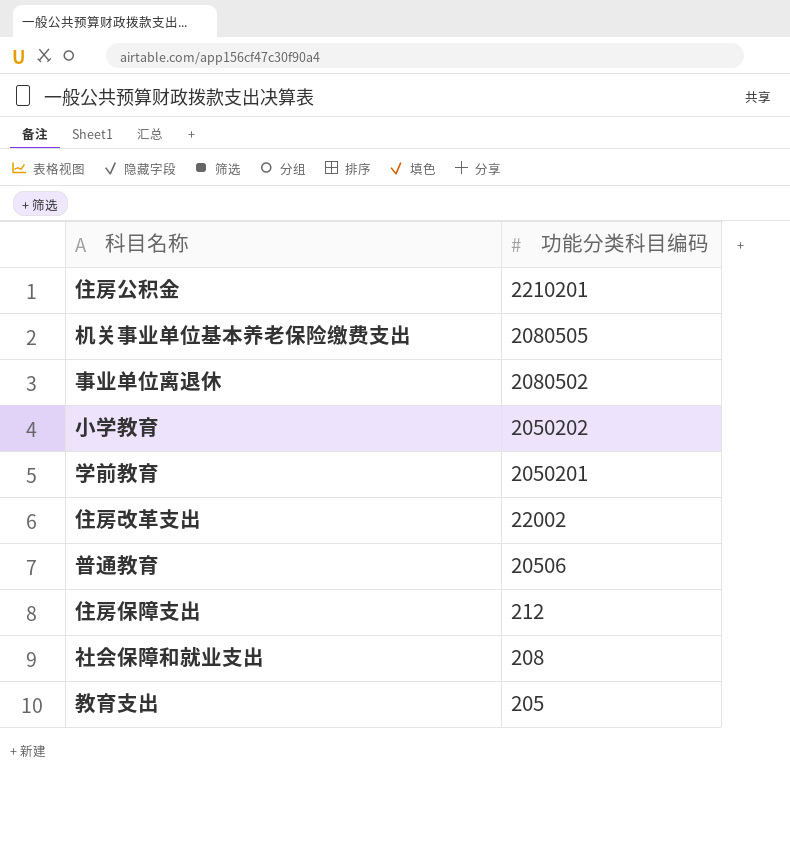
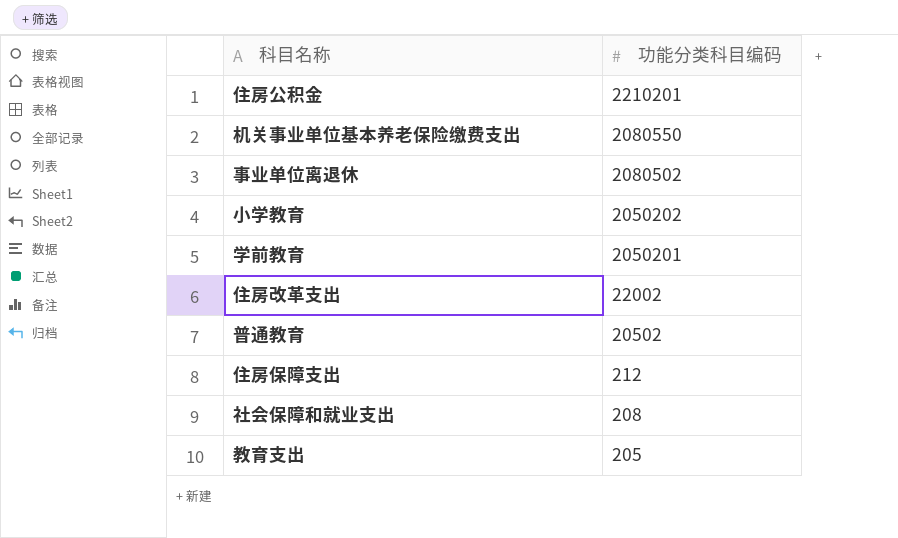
机关事业单位基本养老保险缴费支出 | 功能分类科目编码: 2080505 -> 2080550
普通教育 | 功能分类科目编码: 20506 -> 20502

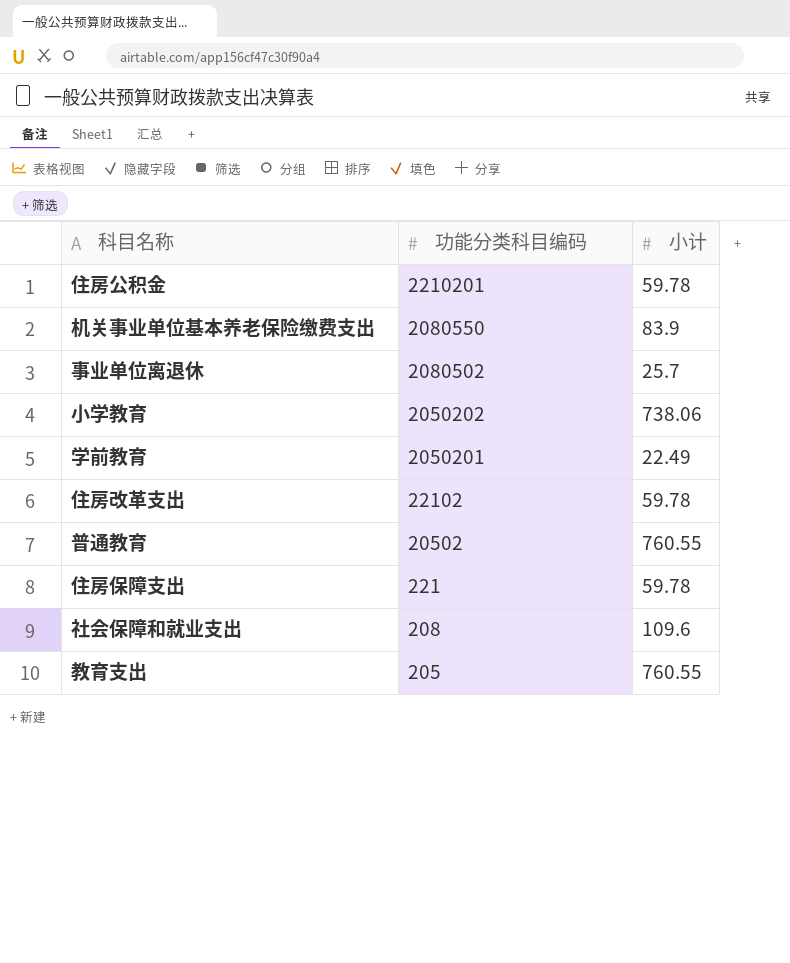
column 小计 | position: none -> 3
住房改革支出 | 功能分类科目编码: 22002 -> 22102
住房保障支出 | 功能分类科目编码: 212 -> 221

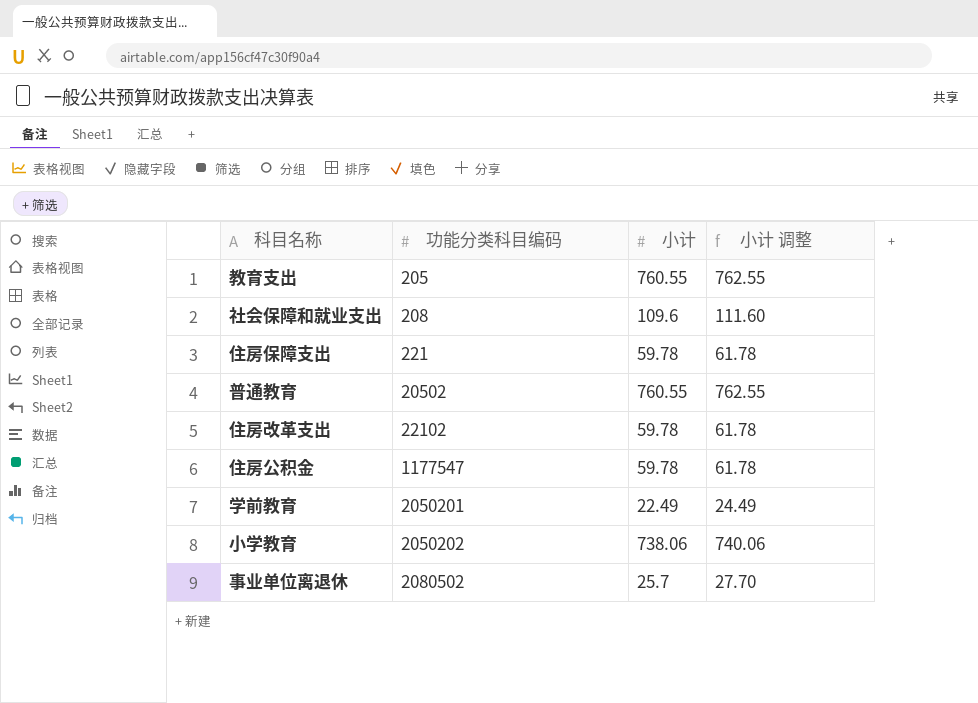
row order: 功能分类科目编码 descending -> 功能分类科目编码 ascending
column 小计 调整 | formula: none -> [小计] + 2
row 机关事业单位基本养老保险缴费支出: 2080550 | 83.9 -> none
住房公积金 | 功能分类科目编码: 2210201 -> 1177547

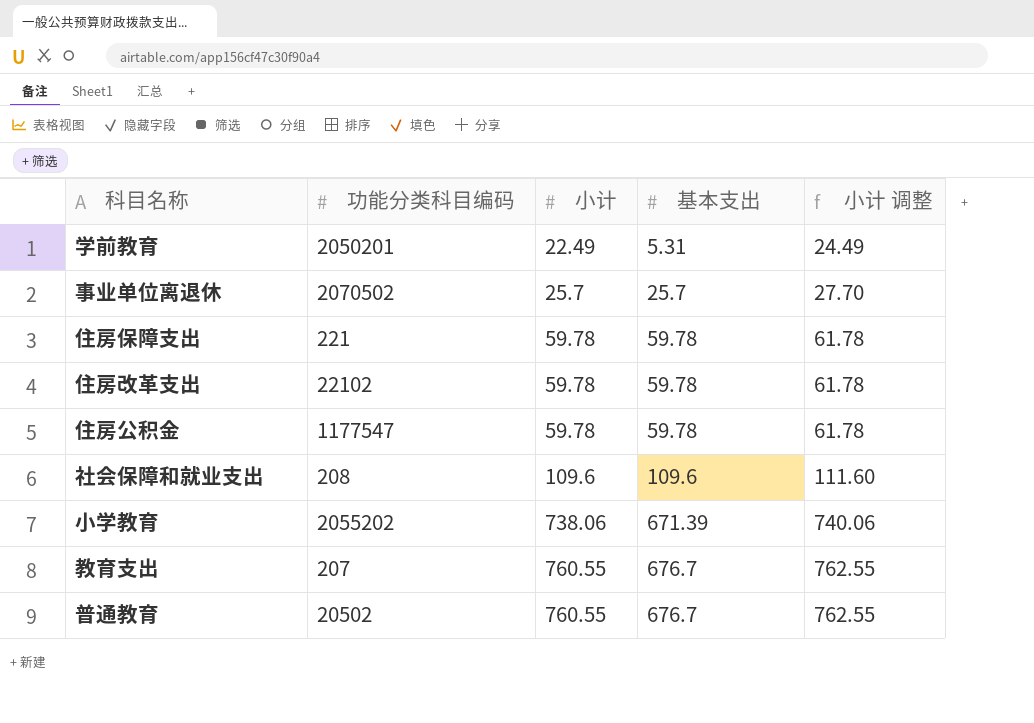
row order: 功能分类科目编码 ascending -> 小计 ascending
column 基本支出 | position: none -> 4
事业单位离退休 | 功能分类科目编码: 2080502 -> 2070502
小学教育 | 功能分类科目编码: 2050202 -> 2055202
教育支出 | 功能分类科目编码: 205 -> 207

